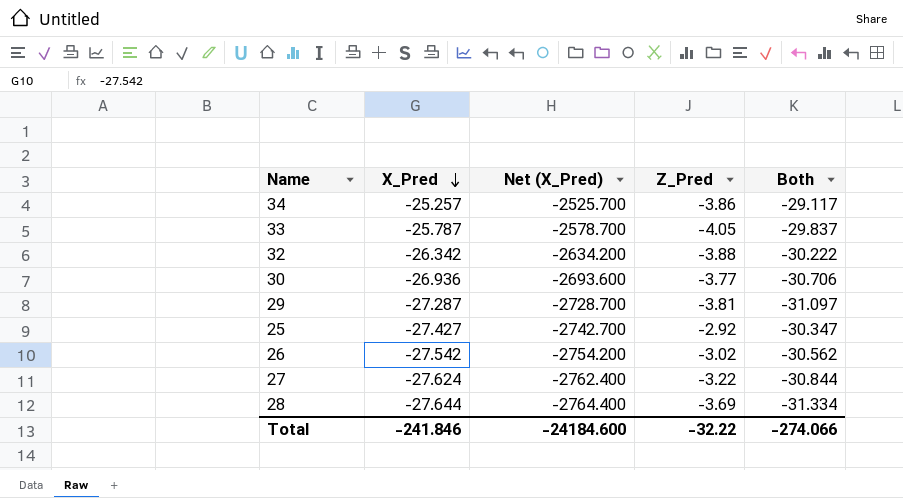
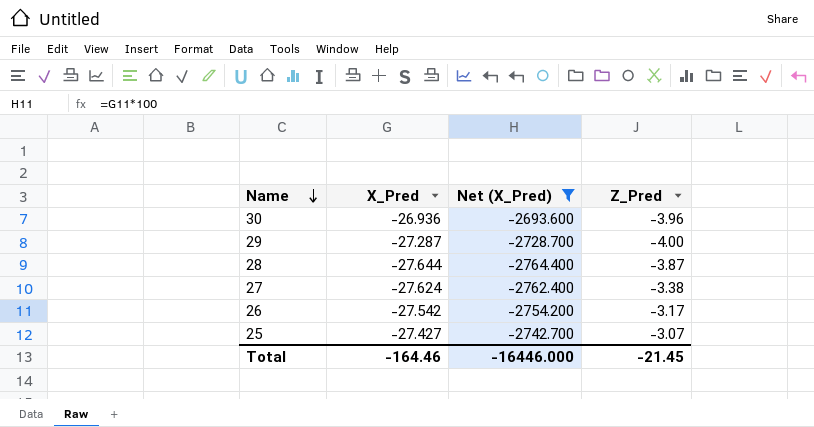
filter: none -> Net (X_Pred) <= -2693.600
row order: X_Pred descending -> Name descending
column Both | formula: [X_Pred] + [Z_Pred] -> none
30 | Z_Pred: -3.77 -> -3.96
29 | Z_Pred: -3.81 -> -4.00
28 | Z_Pred: -3.69 -> -3.87
27 | Z_Pred: -3.22 -> -3.38
26 | Z_Pred: -3.02 -> -3.17
25 | Z_Pred: -2.92 -> -3.07
Total | X_Pred: -241.846 -> -164.46
Total | Net (X_Pred): -24184.600 -> -16446.000
Total | Z_Pred: -32.22 -> -21.45

